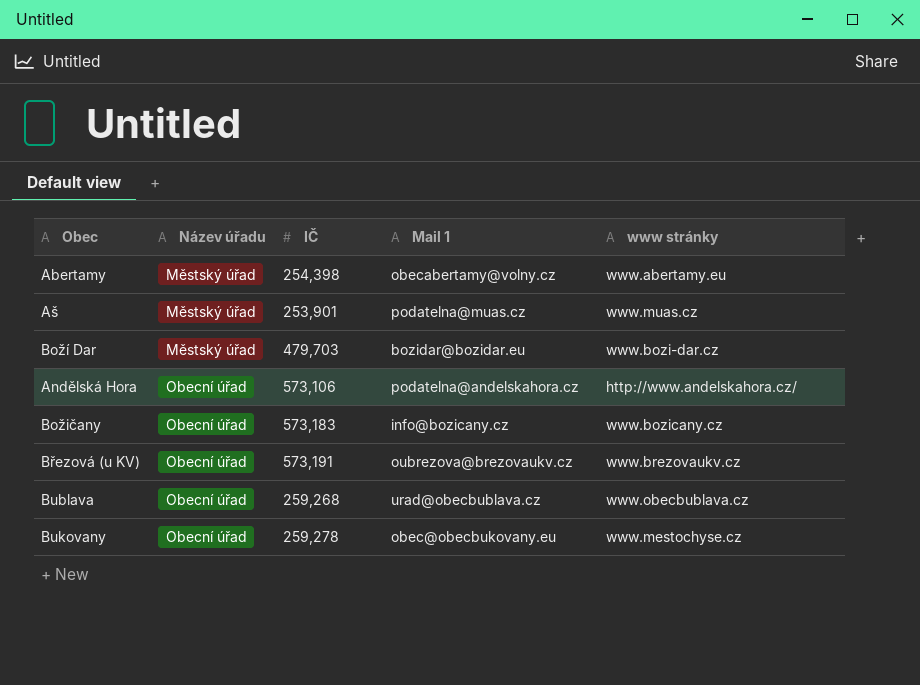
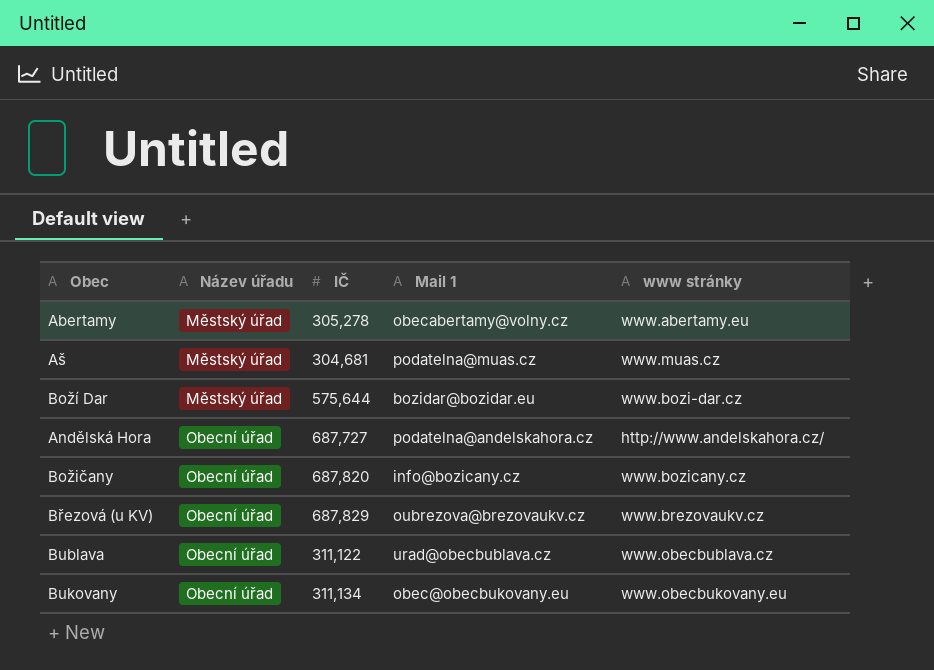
Abertamy | IČ: 254,398 -> 305,278
Aš | IČ: 253,901 -> 304,681
Boží Dar | IČ: 479,703 -> 575,644
Andělská Hora | IČ: 573,106 -> 687,727
Božičany | IČ: 573,183 -> 687,820
Březová (u KV) | IČ: 573,191 -> 687,829
Bublava | IČ: 259,268 -> 311,122
Bukovany | IČ: 259,278 -> 311,134
Bukovany | www stránky: www.mestochyse.cz -> www.obecbukovany.eu

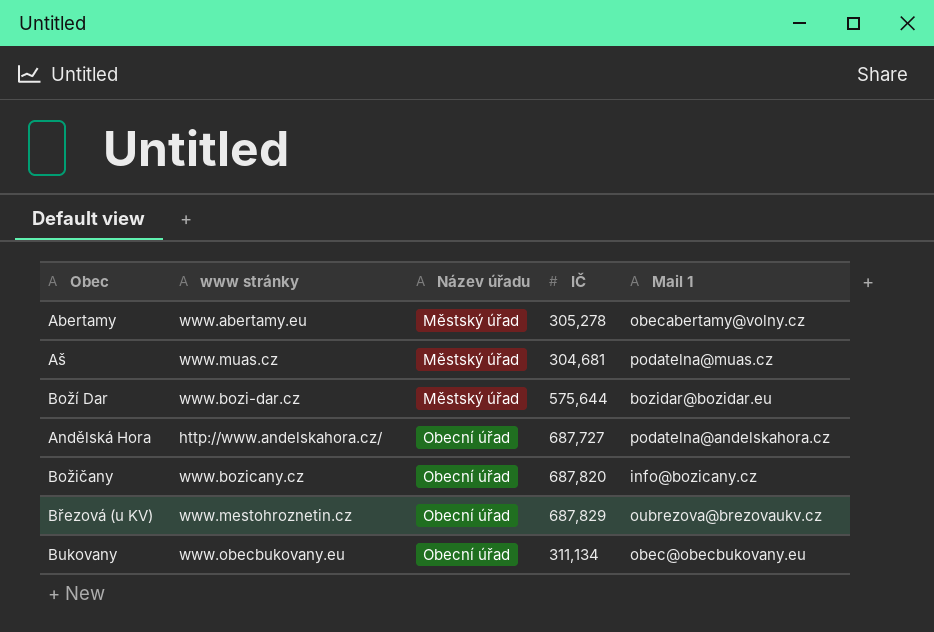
column www stránky | position: 5 -> 2
row Bublava: Obecní úřad | 311,122 | urad@obecbublava.cz | www.obecbublava.cz -> none
Březová (u KV) | www stránky: www.brezovaukv.cz -> www.mestohroznetin.cz

